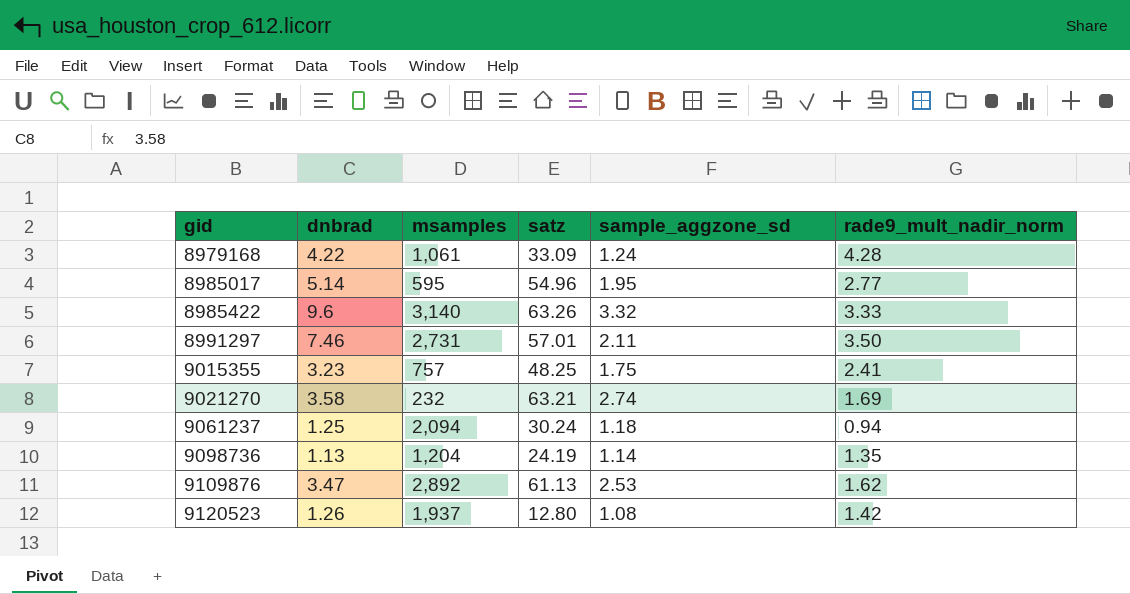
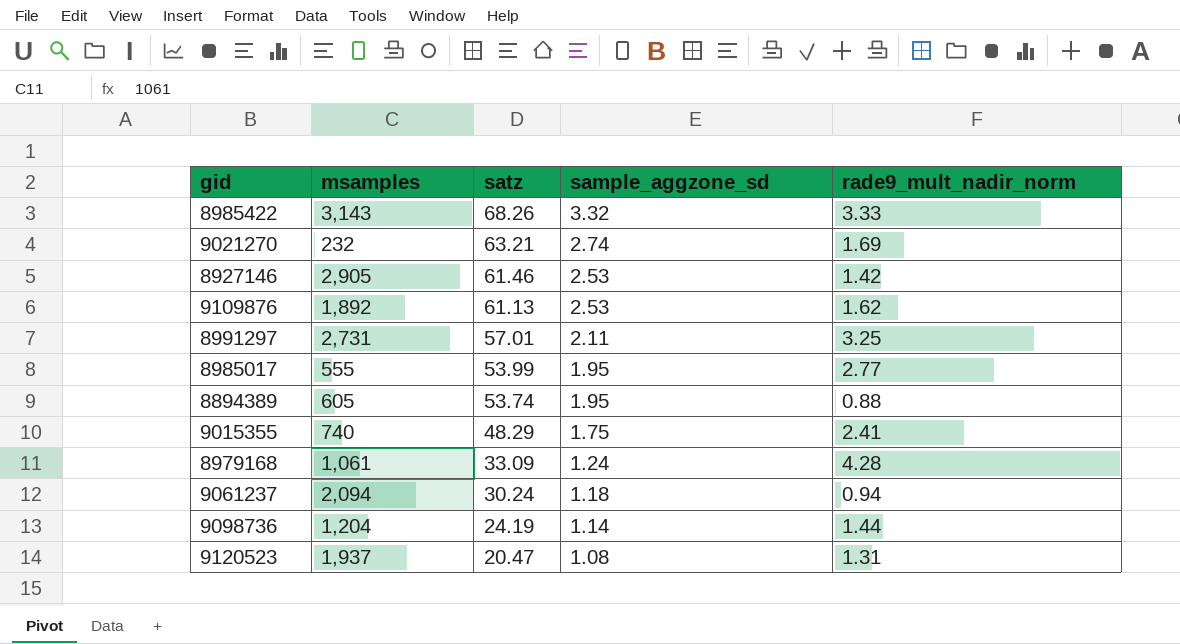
row order: gid ascending -> satz descending
column dnbrad | position: 2 -> none
8985422 | msamples: 3,140 -> 3,143
8985422 | satz: 63.26 -> 68.26
row 8927146: none -> 2,905 | 61.46 | 2.53 | 1.42
9109876 | msamples: 2,892 -> 1,892
8991297 | rade9_mult_nadir_norm: 3.50 -> 3.25
8985017 | msamples: 595 -> 555
8985017 | satz: 54.96 -> 53.99
row 8894389: none -> 605 | 53.74 | 1.95 | 0.88
9015355 | msamples: 757 -> 740
9015355 | satz: 48.25 -> 48.29
9098736 | rade9_mult_nadir_norm: 1.35 -> 1.44
9120523 | satz: 12.80 -> 20.47
9120523 | rade9_mult_nadir_norm: 1.42 -> 1.31

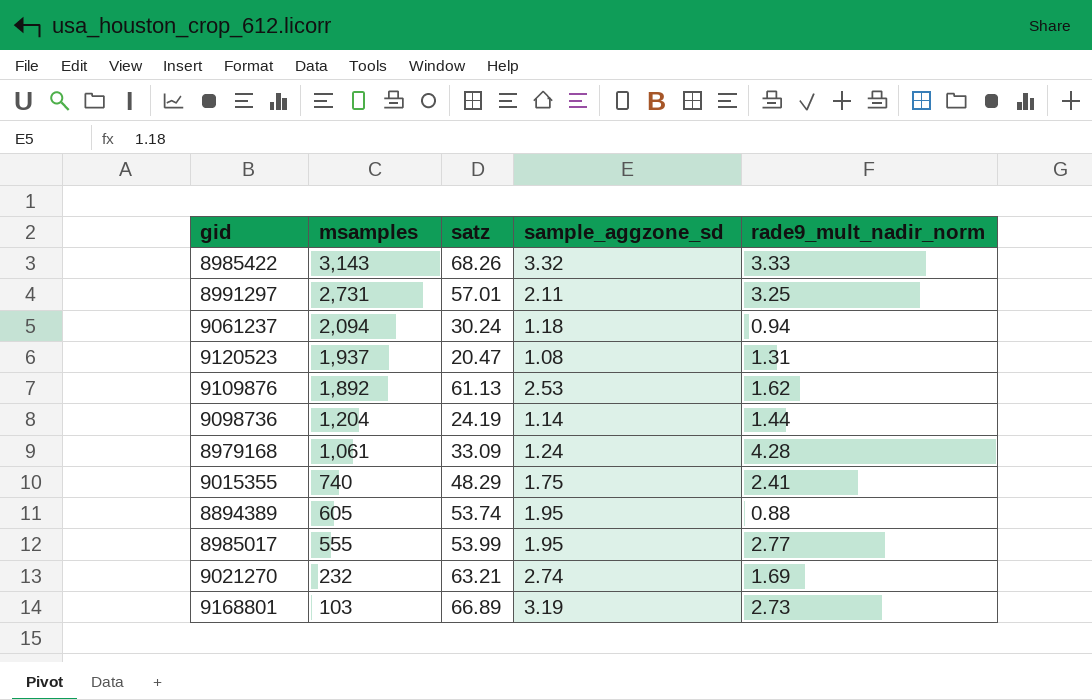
row order: satz descending -> msamples descending
row 8927146: 2,905 | 61.46 | 2.53 | 1.42 -> none
row 9168801: none -> 103 | 66.89 | 3.19 | 2.73

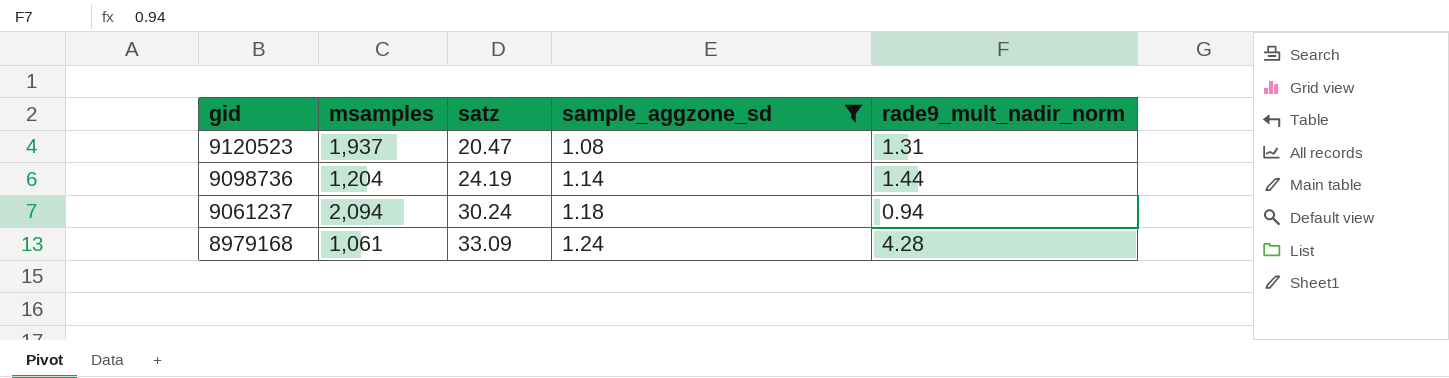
filter: none -> sample_aggzone_sd <= 1.24
row order: msamples descending -> gid descending

